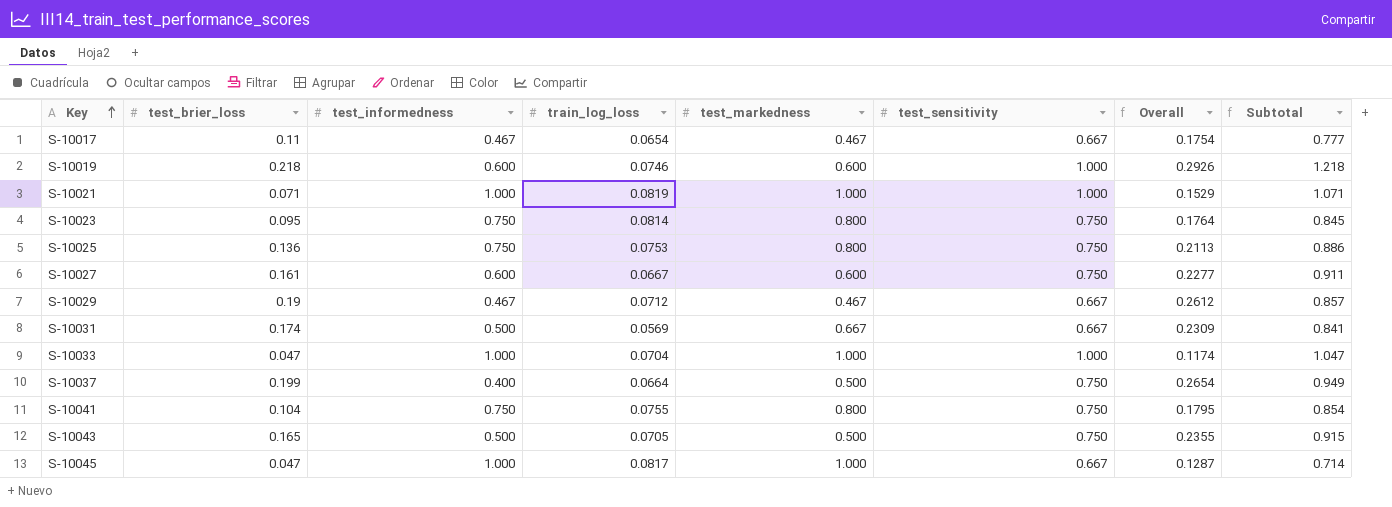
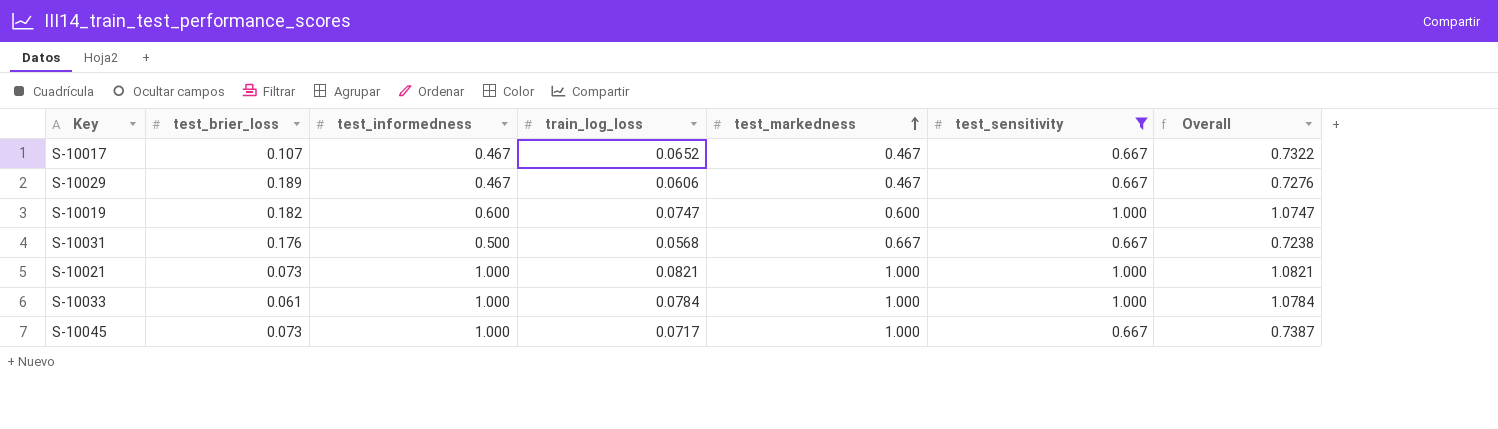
filter: none -> test_sensitivity != 0.750
row order: Key ascending -> test_markedness ascending
column Subtotal | formula: [test_brier_loss] + [test_sensitivity] -> none
column Overall | formula: [test_brier_loss] + [train_log_loss] -> [train_log_loss] + [test_sensitivity]
S-10017 | test_brier_loss: 0.11 -> 0.107
S-10017 | train_log_loss: 0.0654 -> 0.0652
S-10029 | test_brier_loss: 0.19 -> 0.189
S-10029 | train_log_loss: 0.0712 -> 0.0606
S-10019 | test_brier_loss: 0.218 -> 0.182
S-10019 | train_log_loss: 0.0746 -> 0.0747
S-10031 | test_brier_loss: 0.174 -> 0.176
S-10031 | train_log_loss: 0.0569 -> 0.0568
S-10021 | test_brier_loss: 0.071 -> 0.073
S-10021 | train_log_loss: 0.0819 -> 0.0821
S-10033 | test_brier_loss: 0.047 -> 0.061
S-10033 | train_log_loss: 0.0704 -> 0.0784
S-10045 | test_brier_loss: 0.047 -> 0.073
S-10045 | train_log_loss: 0.0817 -> 0.0717

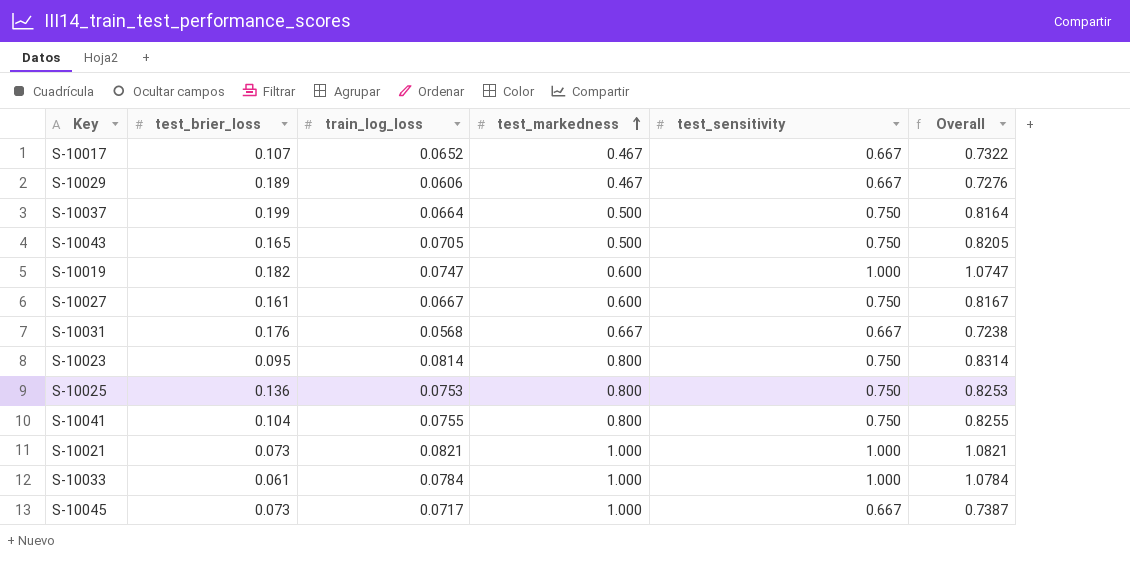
filter: test_sensitivity != 0.750 -> none
column test_informedness | position: 3 -> none

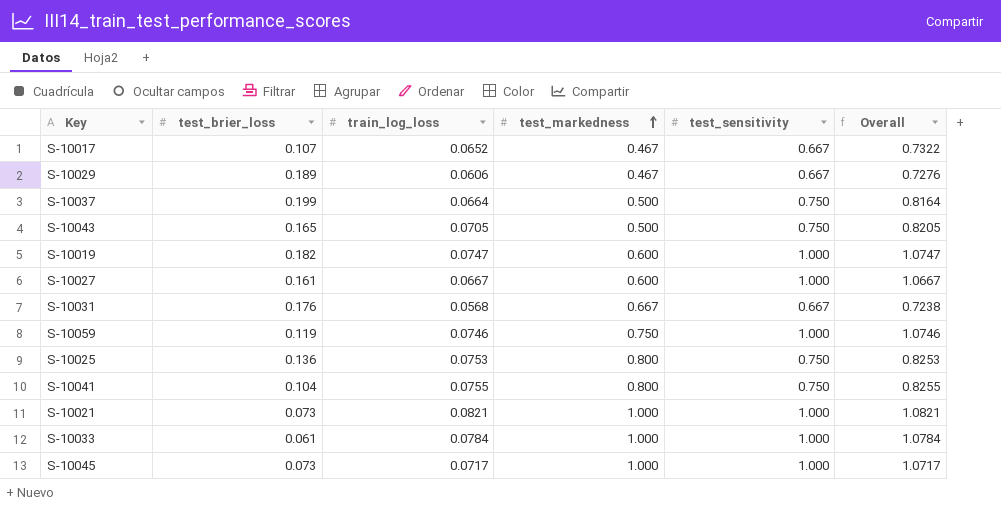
row S-10023: 0.095 | 0.0814 | 0.800 | 0.750 | 0.8314 -> none
S-10027 | test_sensitivity: 0.750 -> 1.000
S-10027 | Overall: 0.8167 -> 1.0667
row S-10059: none -> 0.119 | 0.0746 | 0.750 | 1.000 | 1.0746
S-10045 | test_sensitivity: 0.667 -> 1.000
S-10045 | Overall: 0.7387 -> 1.0717

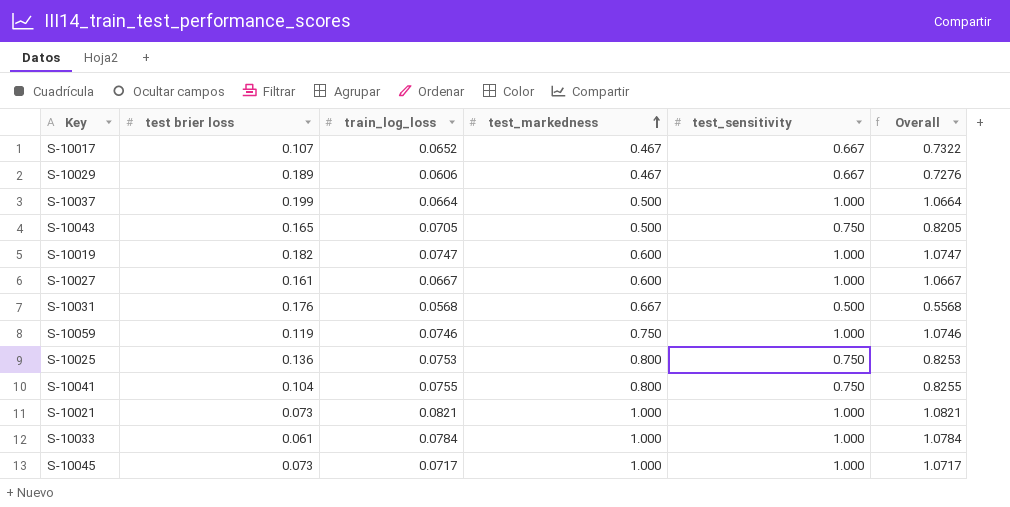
column name: test_brier_loss -> test brier loss
S-10037 | test_sensitivity: 0.750 -> 1.000
S-10037 | Overall: 0.8164 -> 1.0664
S-10031 | test_sensitivity: 0.667 -> 0.500
S-10031 | Overall: 0.7238 -> 0.5568

